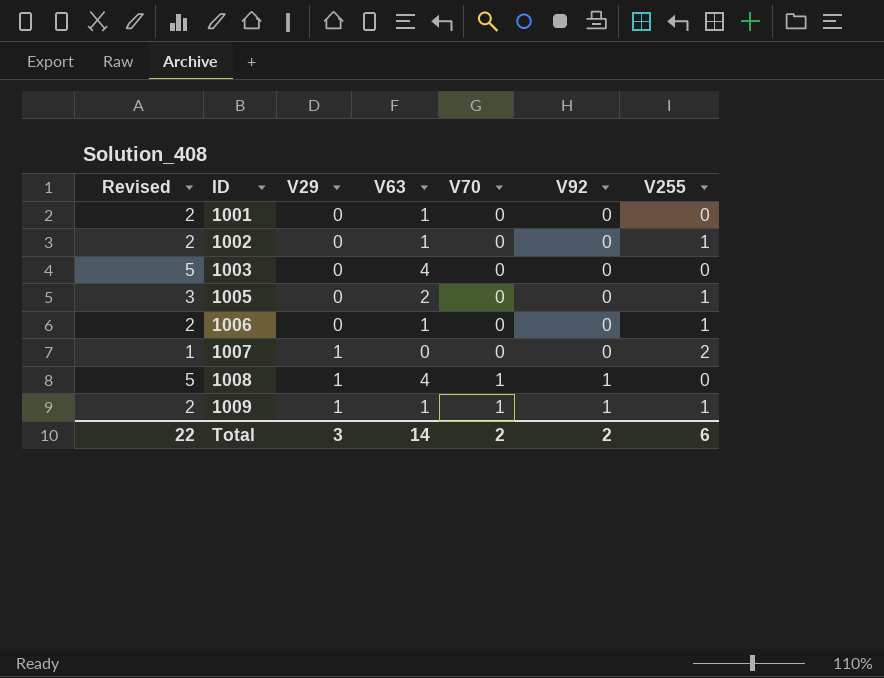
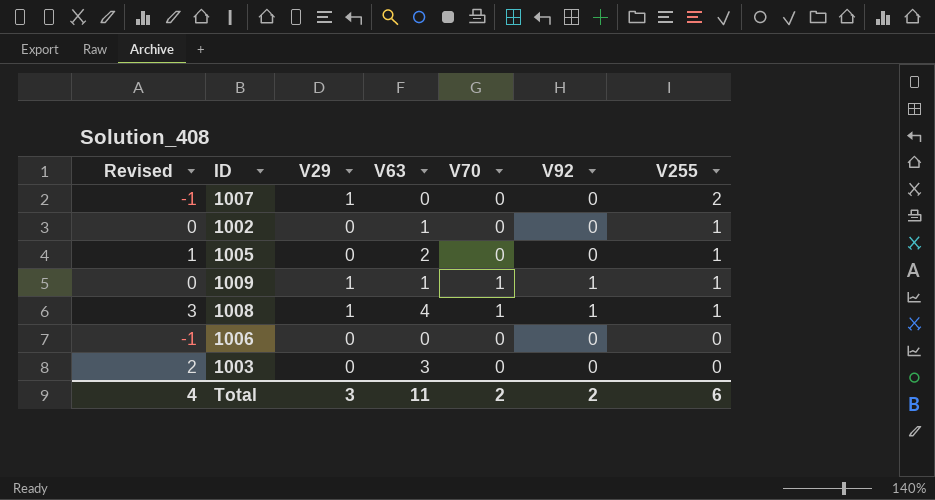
row order: ID ascending -> V255 descending
column Revised | formula: [V63] + 1 -> [V63] - 1
row 1001: 2 | 0 | 1 | 0 | 0 | 0 -> none
1008 | V255: 0 -> 1
1006 | V63: 1 -> 0
1006 | V255: 1 -> 0
1003 | V63: 4 -> 3
Total | Revised: 22 -> 4
Total | V63: 14 -> 11

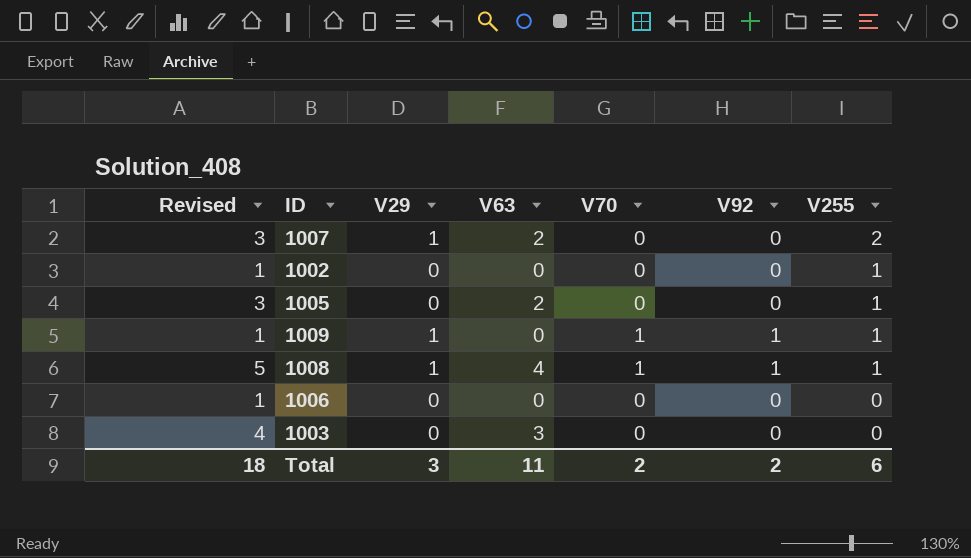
column Revised | formula: [V63] - 1 -> [V63] + 1
1007 | V63: 0 -> 2
1002 | V63: 1 -> 0
1009 | V63: 1 -> 0
Total | Revised: 4 -> 18

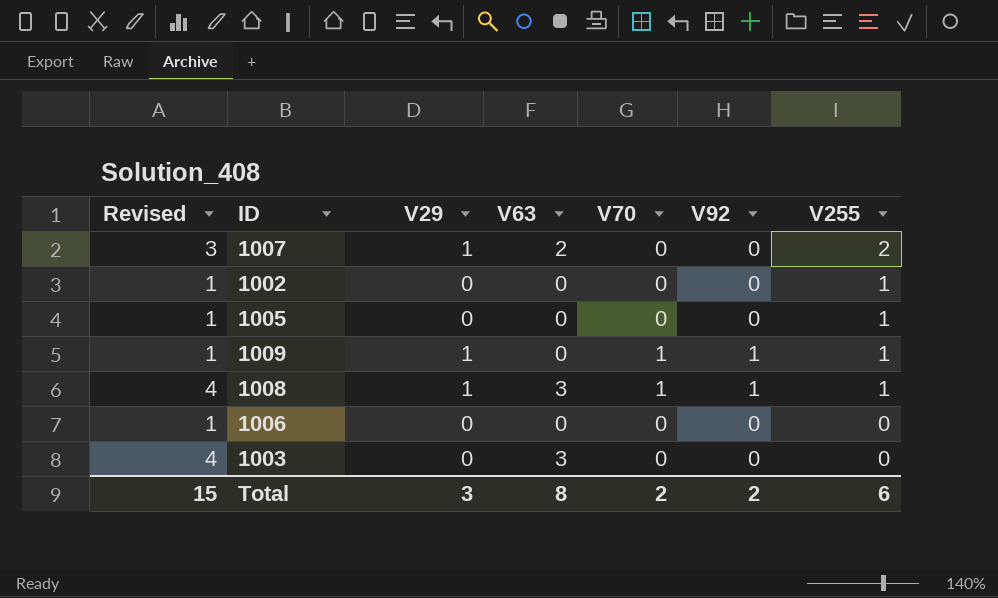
1005 | Revised: 3 -> 1
1005 | V63: 2 -> 0
1008 | Revised: 5 -> 4
1008 | V63: 4 -> 3
Total | Revised: 18 -> 15
Total | V63: 11 -> 8

